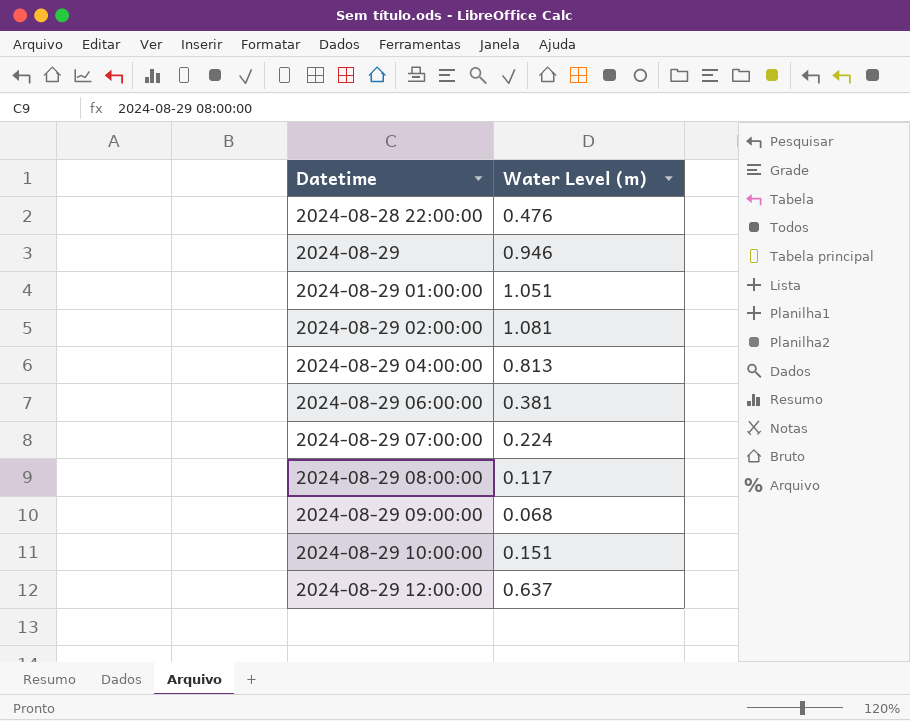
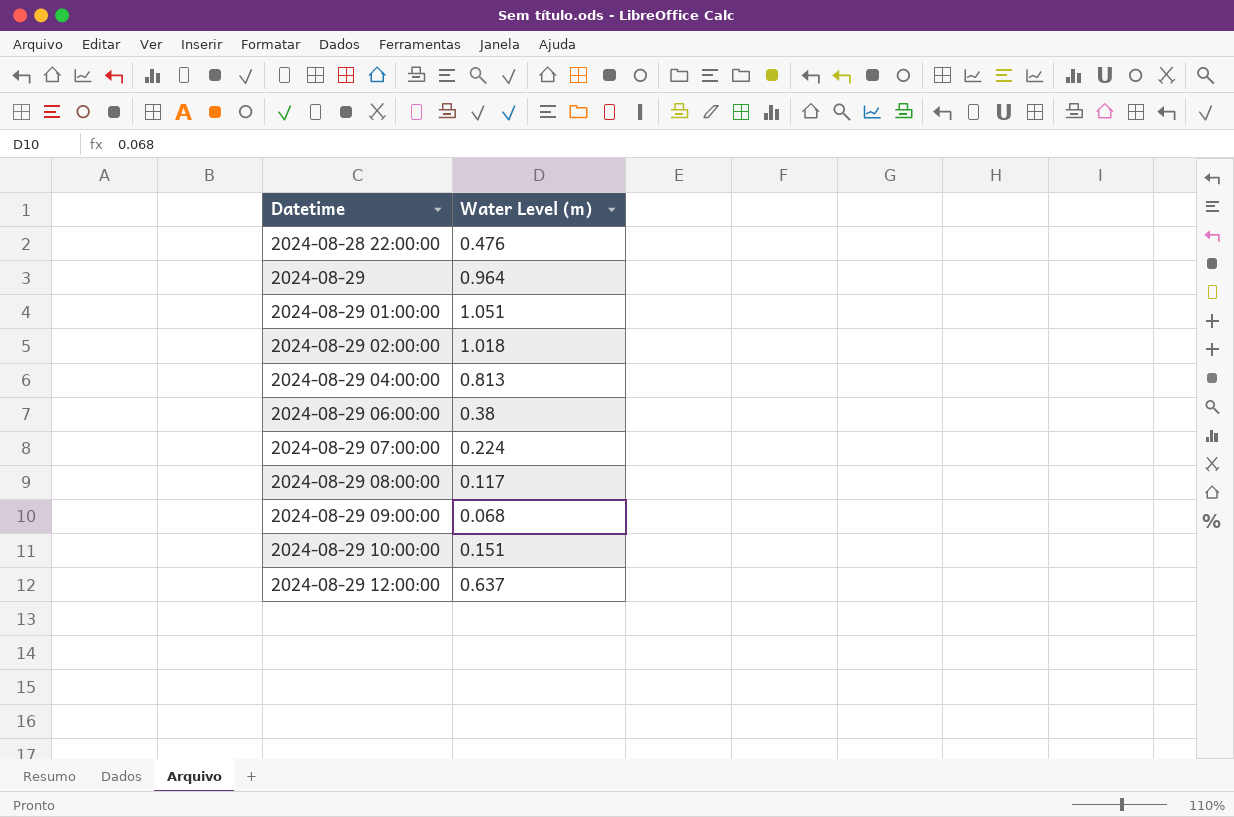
2024-08-29 | Water Level (m): 0.946 -> 0.964
2024-08-29 02:00:00 | Water Level (m): 1.081 -> 1.018
2024-08-29 06:00:00 | Water Level (m): 0.381 -> 0.38

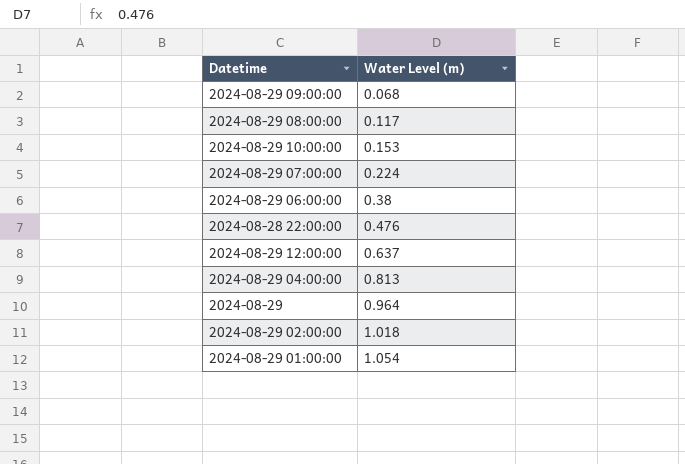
row order: Datetime ascending -> Water Level (m) ascending
2024-08-29 10:00:00 | Water Level (m): 0.151 -> 0.153
2024-08-29 01:00:00 | Water Level (m): 1.051 -> 1.054

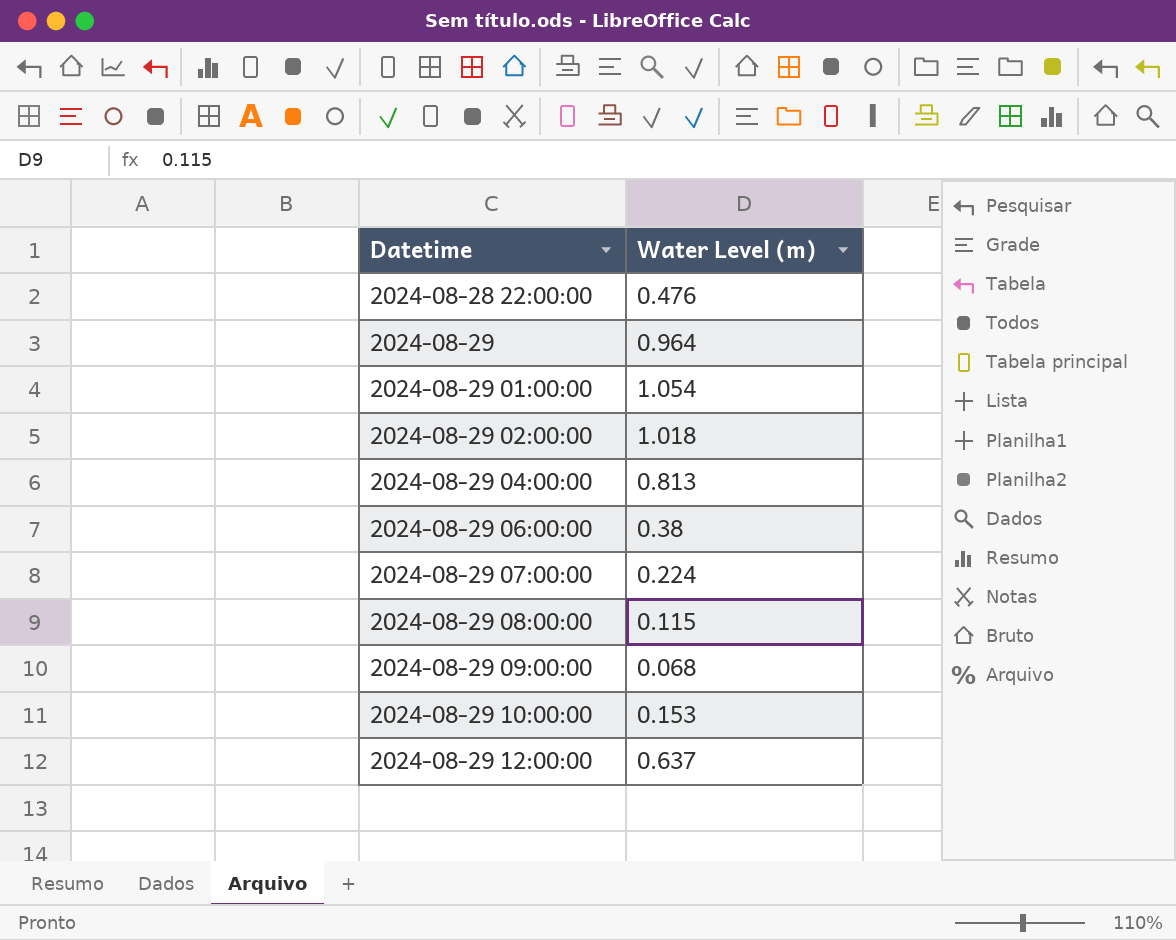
row order: Water Level (m) ascending -> Datetime ascending
2024-08-29 08:00:00 | Water Level (m): 0.117 -> 0.115

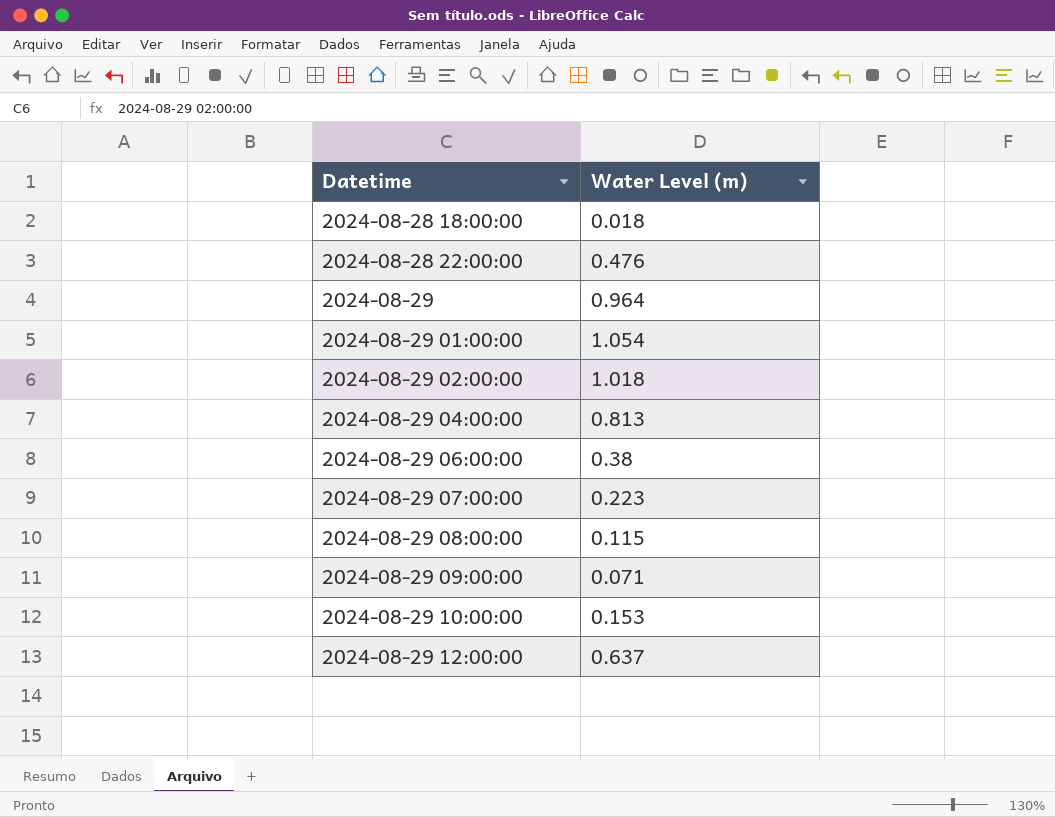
row 2024-08-28 18:00:00: none -> 0.018
2024-08-29 07:00:00 | Water Level (m): 0.224 -> 0.223
2024-08-29 09:00:00 | Water Level (m): 0.068 -> 0.071

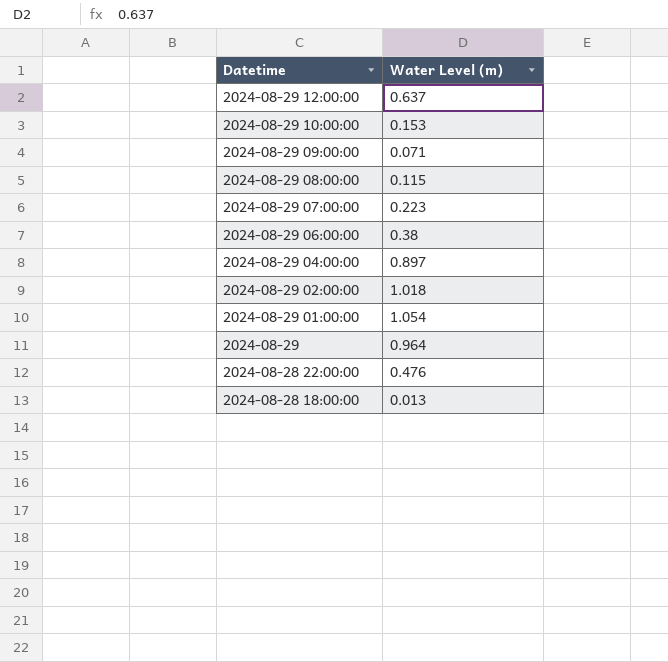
row order: Datetime ascending -> Datetime descending
2024-08-29 04:00:00 | Water Level (m): 0.813 -> 0.897
2024-08-28 18:00:00 | Water Level (m): 0.018 -> 0.013

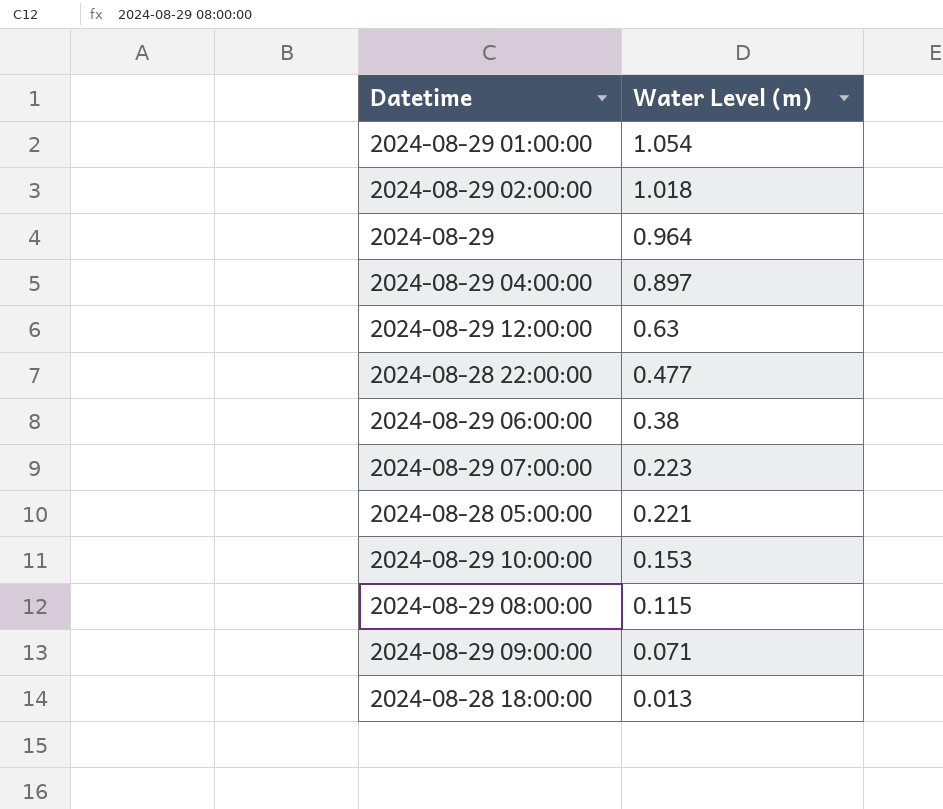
row order: Datetime descending -> Water Level (m) descending
2024-08-29 12:00:00 | Water Level (m): 0.637 -> 0.63
2024-08-28 22:00:00 | Water Level (m): 0.476 -> 0.477
row 2024-08-28 05:00:00: none -> 0.221

